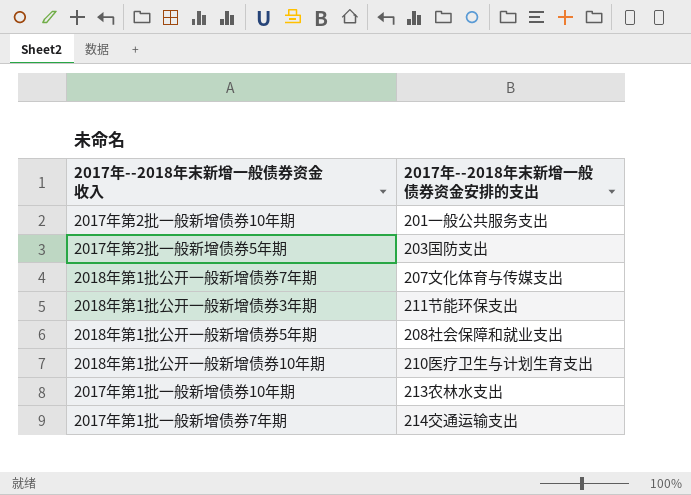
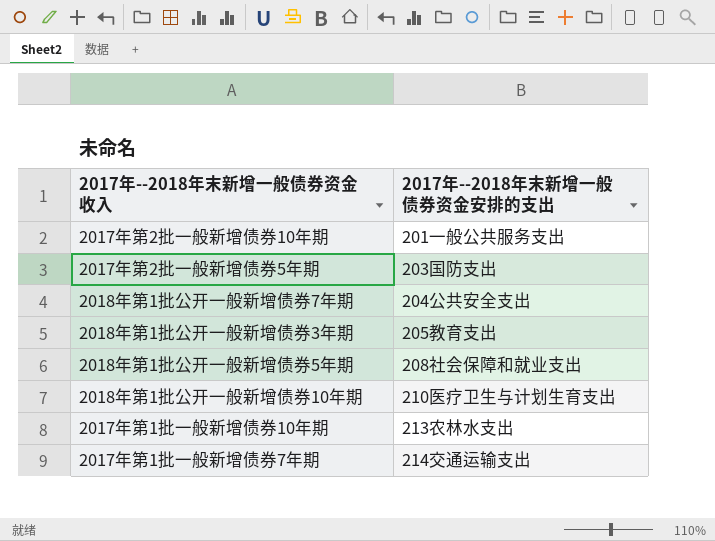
2018年第1批公开一般新增债券7年期 | 2017年--2018年末新增一般债券资金安排的支出: 207文化体育与传媒支出 -> 204公共安全支出
2018年第1批公开一般新增债券3年期 | 2017年--2018年末新增一般债券资金安排的支出: 211节能环保支出 -> 205教育支出

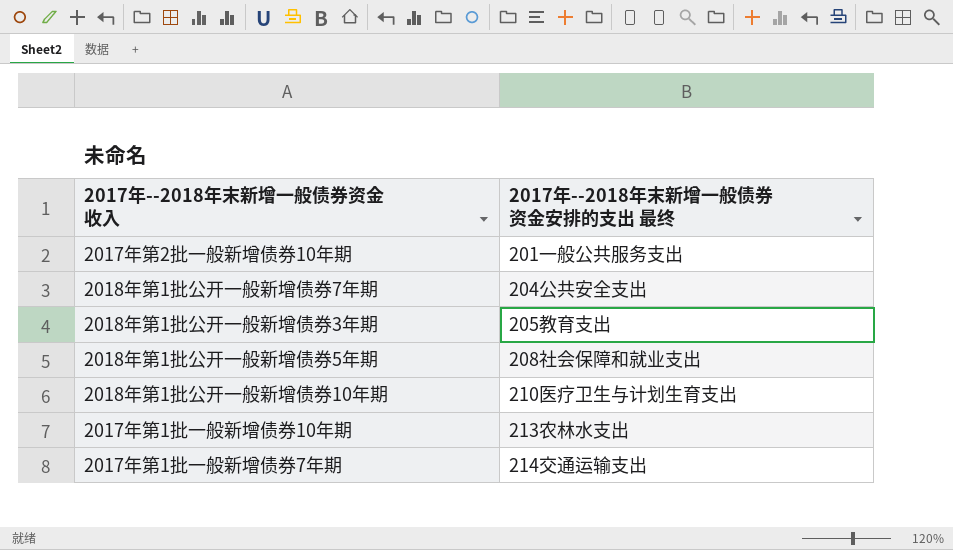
column name: 2017年--2018年末新增一般债券资金安排的支出 -> 2017年--2018年末新增一般债券资金安排的支出 最终
row 2017年第2批一般新增债券5年期: 203国防支出 -> none

